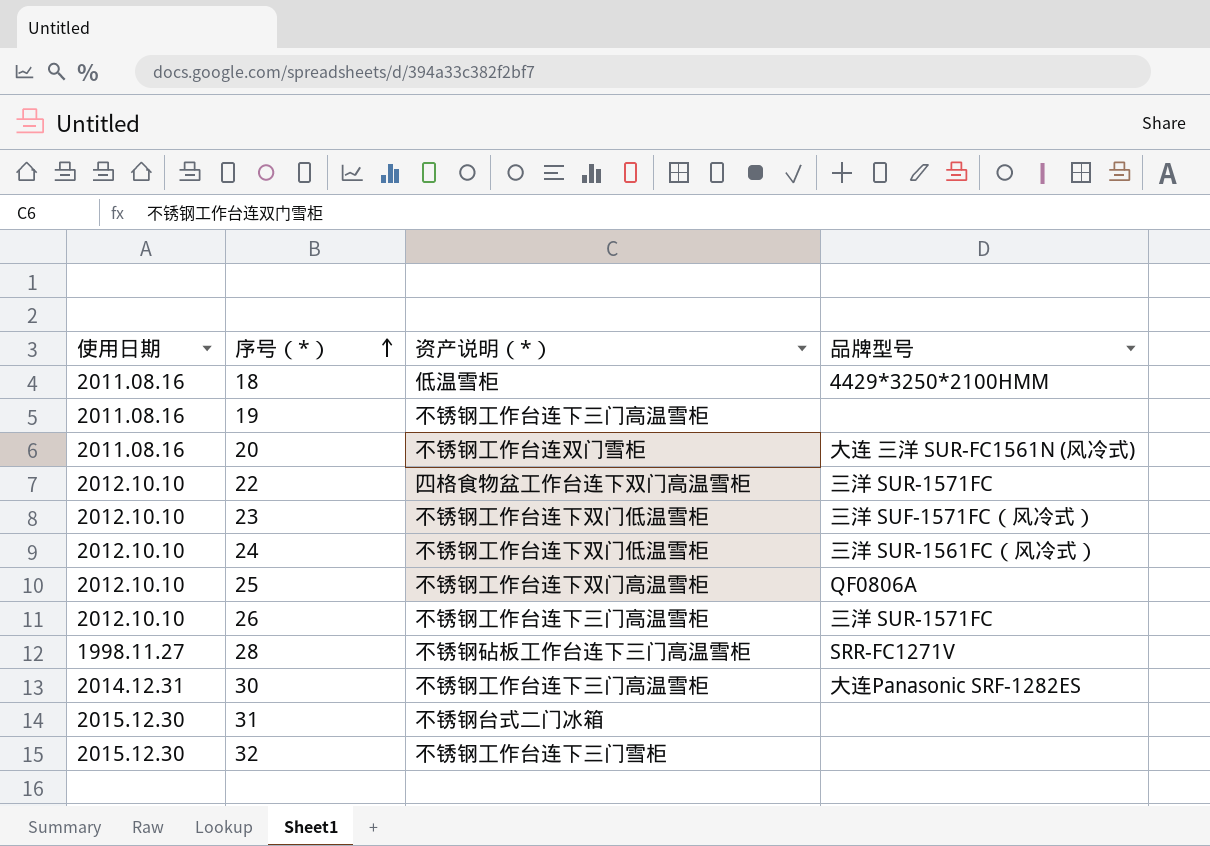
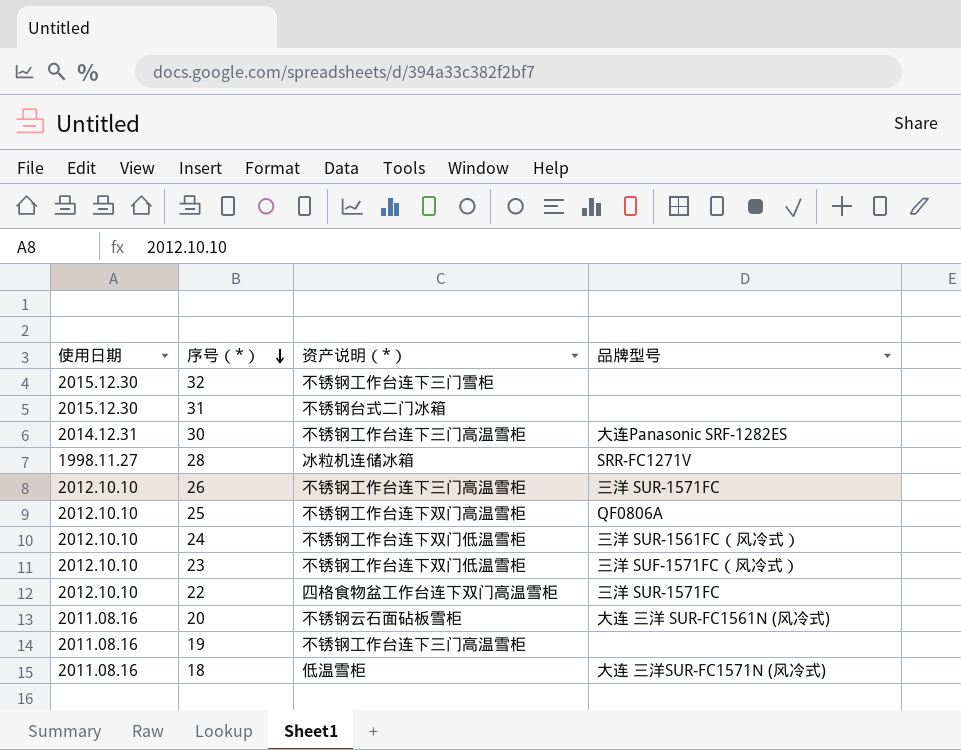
row order: 序号（*） ascending -> 序号（*） descending
28 | 资产说明（*）: 不锈钢砧板工作台连下三门高温雪柜 -> 冰粒机连储冰箱
20 | 资产说明（*）: 不锈钢工作台连双门雪柜 -> 不锈钢云石面砧板雪柜
18 | 品牌型号: 4429*3250*2100HMM -> 大连 三洋SUR-FC1571N (风冷式)

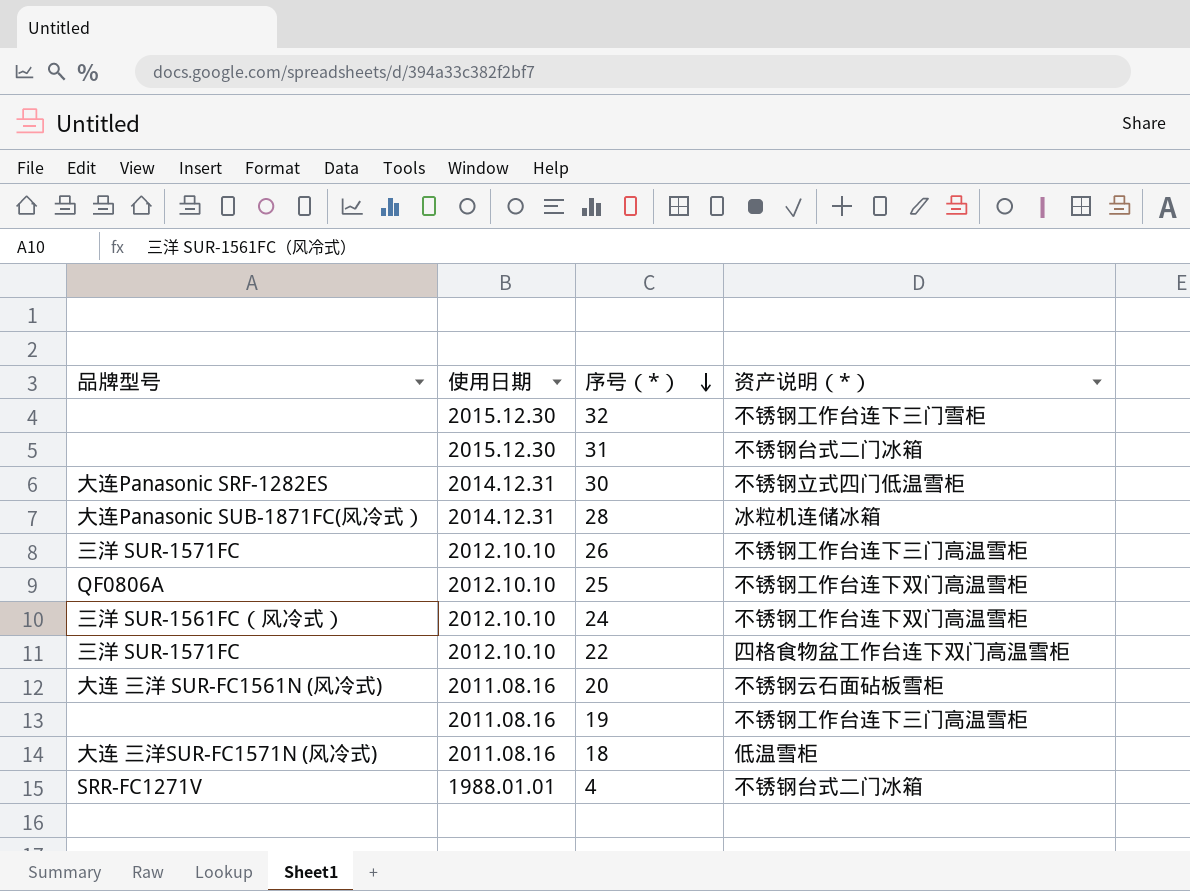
column 品牌型号 | position: 4 -> 1
row 23: 2012.10.10 | 不锈钢工作台连下双门低温雪柜 | 三洋 SUF-1571FC（风冷式） -> none
30 | 资产说明（*）: 不锈钢工作台连下三门高温雪柜 -> 不锈钢立式四门低温雪柜
28 | 品牌型号: SRR-FC1271V -> 大连Panasonic SUB-1871FC(风冷式）
28 | 使用日期: 1998.11.27 -> 2014.12.31
24 | 资产说明（*）: 不锈钢工作台连下双门低温雪柜 -> 不锈钢工作台连下双门高温雪柜
row 4: none -> SRR-FC1271V | 1988.01.01 | 不锈钢台式二门冰箱

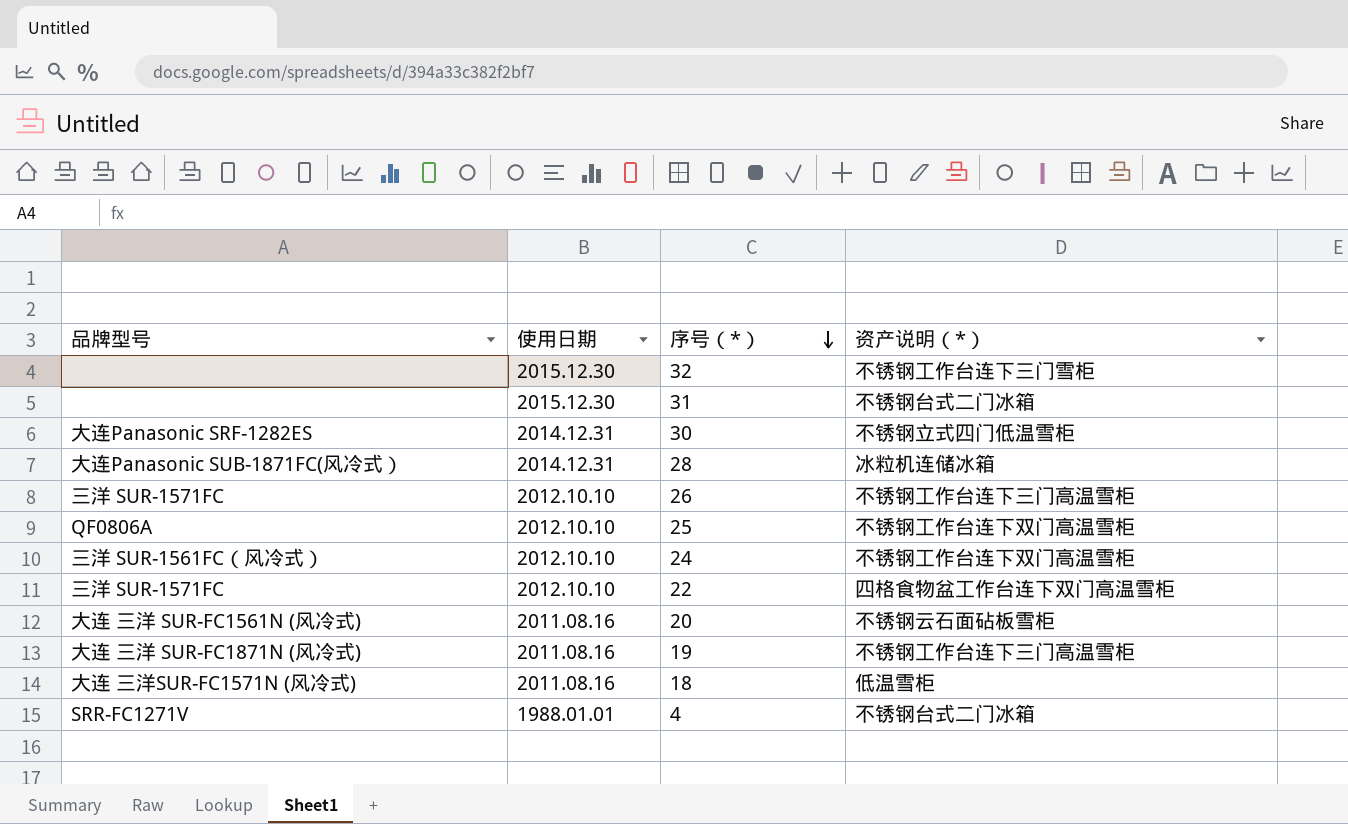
19 | 品牌型号: none -> 大连 三洋 SUR-FC1871N (风冷式)

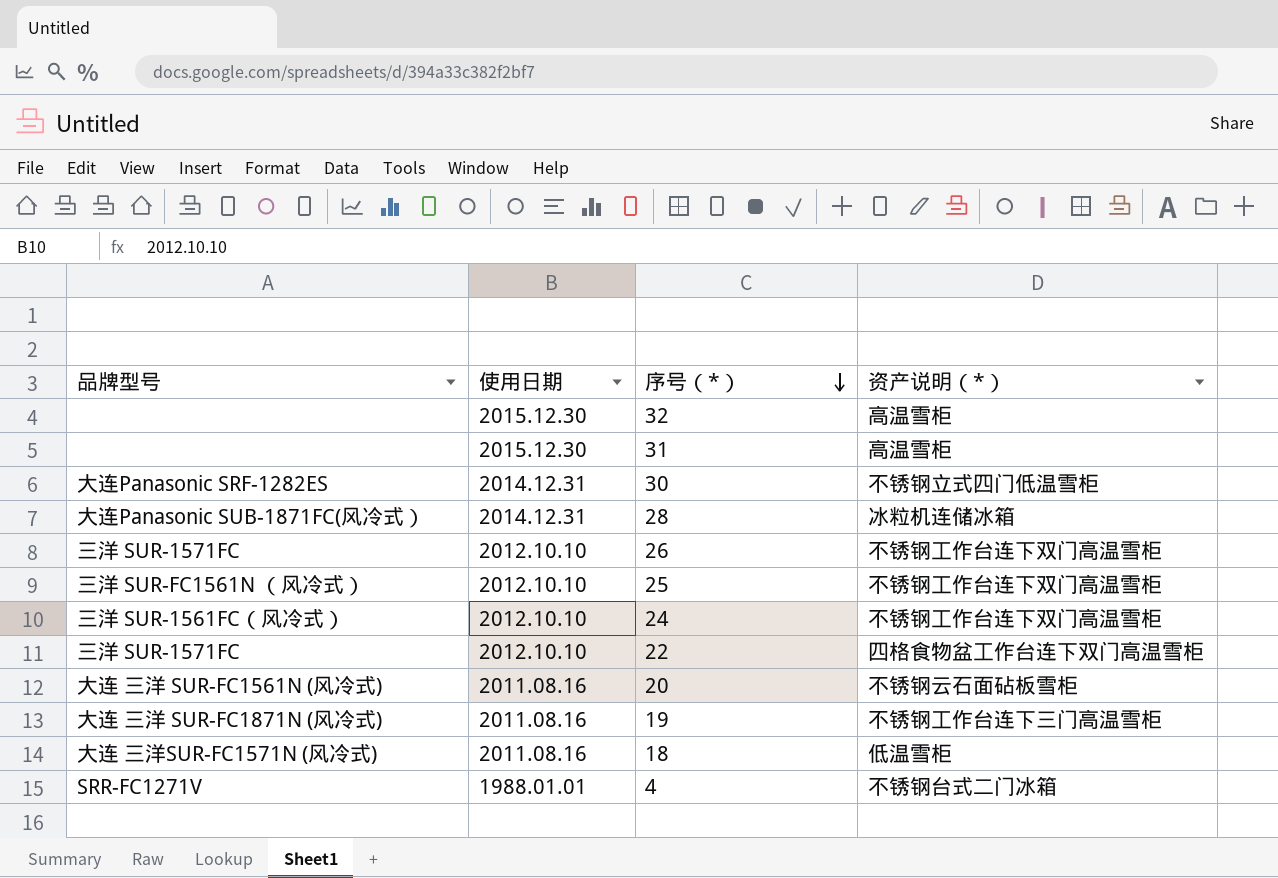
32 | 资产说明（*）: 不锈钢工作台连下三门雪柜 -> 高温雪柜
31 | 资产说明（*）: 不锈钢台式二门冰箱 -> 高温雪柜
26 | 资产说明（*）: 不锈钢工作台连下三门高温雪柜 -> 不锈钢工作台连下双门高温雪柜
25 | 品牌型号: QF0806A -> 三洋 SUR-FC1561N （风冷式）

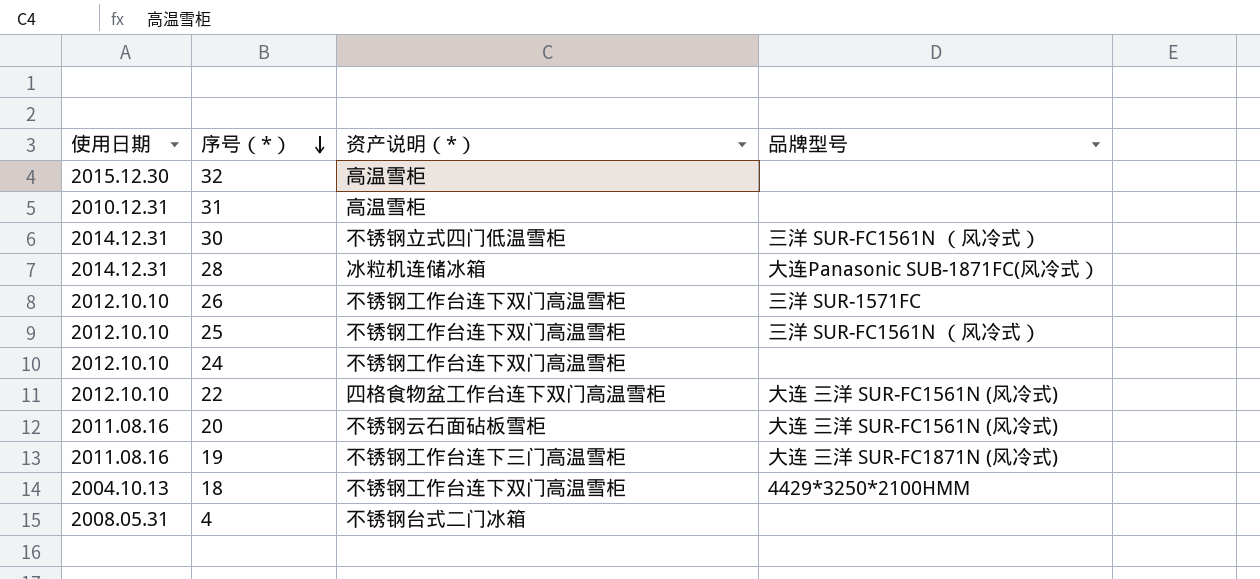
column 品牌型号 | position: 1 -> 4
31 | 使用日期: 2015.12.30 -> 2010.12.31
30 | 品牌型号: 大连Panasonic SRF-1282ES -> 三洋 SUR-FC1561N （风冷式）
24 | 品牌型号: 三洋 SUR-1561FC（风冷式） -> none
22 | 品牌型号: 三洋 SUR-1571FC -> 大连 三洋 SUR-FC1561N (风冷式)
18 | 使用日期: 2011.08.16 -> 2004.10.13
18 | 资产说明（*）: 低温雪柜 -> 不锈钢工作台连下双门高温雪柜
18 | 品牌型号: 大连 三洋SUR-FC1571N (风冷式) -> 4429*3250*2100HMM
4 | 使用日期: 1988.01.01 -> 2008.05.31
4 | 品牌型号: SRR-FC1271V -> none

